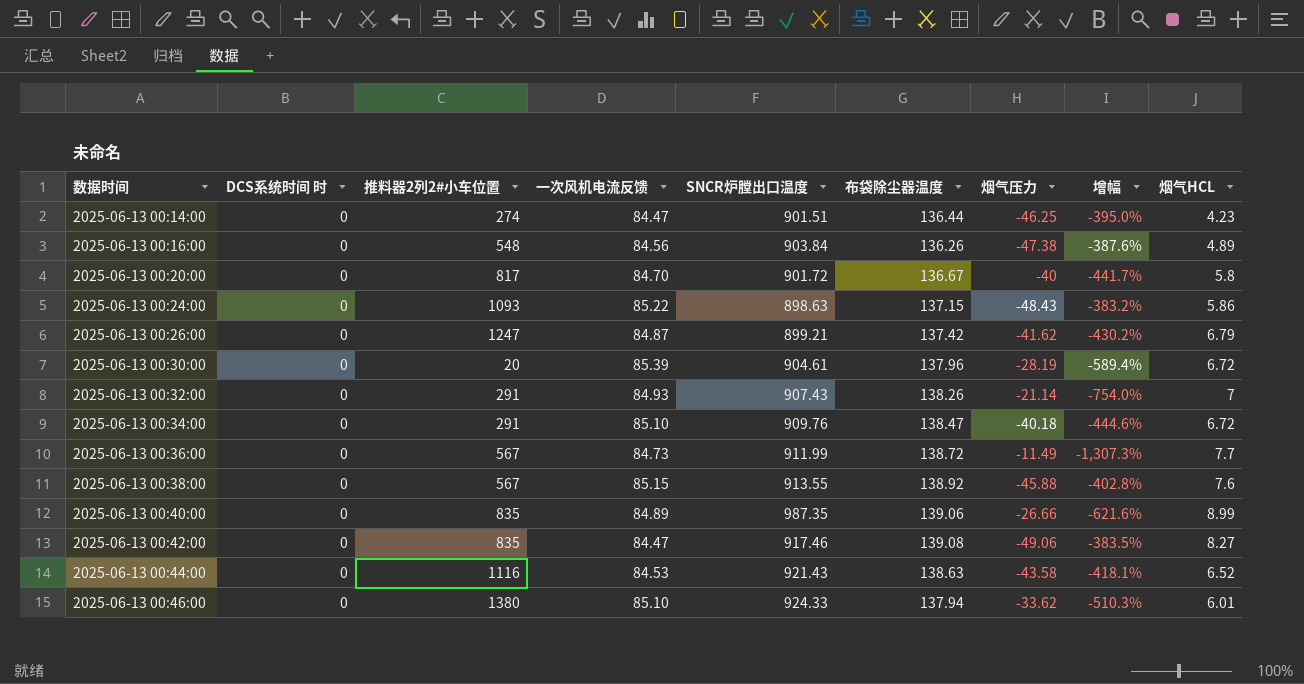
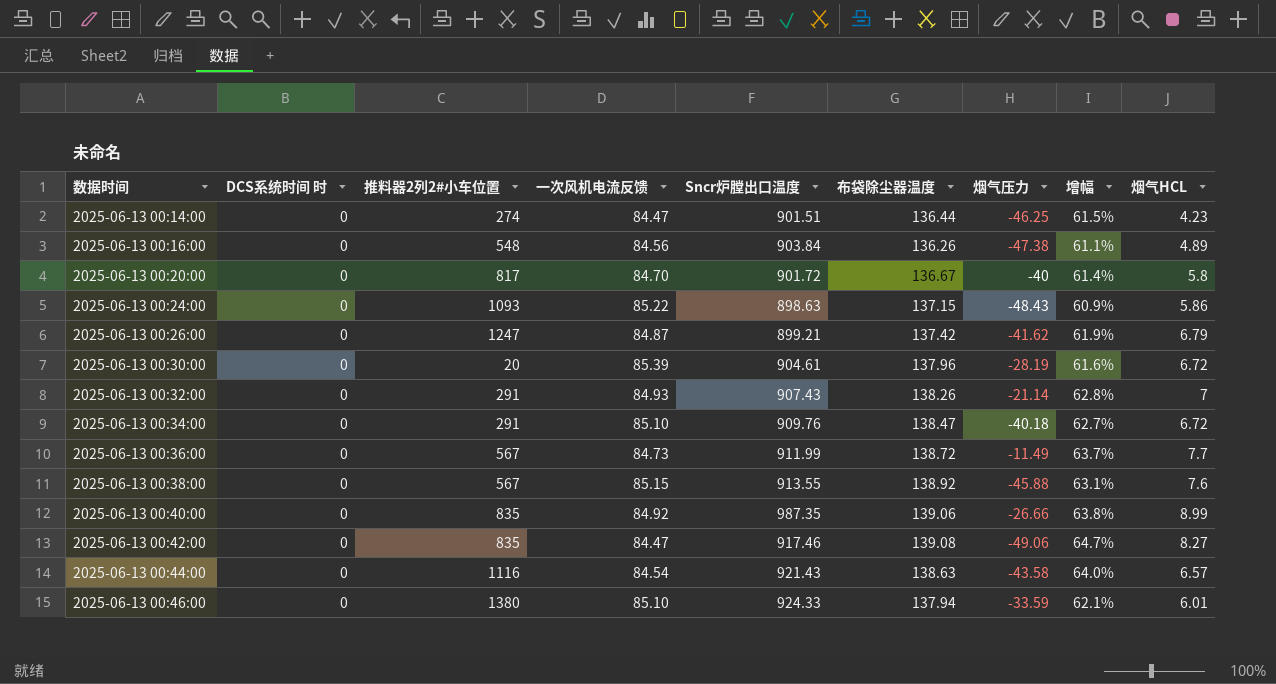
column name: SNCR炉膛出口温度 -> Sncr炉膛出口温度
column 增幅 | formula: ([布袋除尘器温度] - [烟气压力]) / [烟气压力] -> ([布袋除尘器温度] - [一次风机电流反馈]) / [一次风机电流反馈]
2025-06-13 00:40:00 | 一次风机电流反馈: 84.89 -> 84.92
2025-06-13 00:44:00 | 一次风机电流反馈: 84.53 -> 84.54
2025-06-13 00:44:00 | 烟气HCL: 6.52 -> 6.57
2025-06-13 00:46:00 | 烟气压力: -33.62 -> -33.59

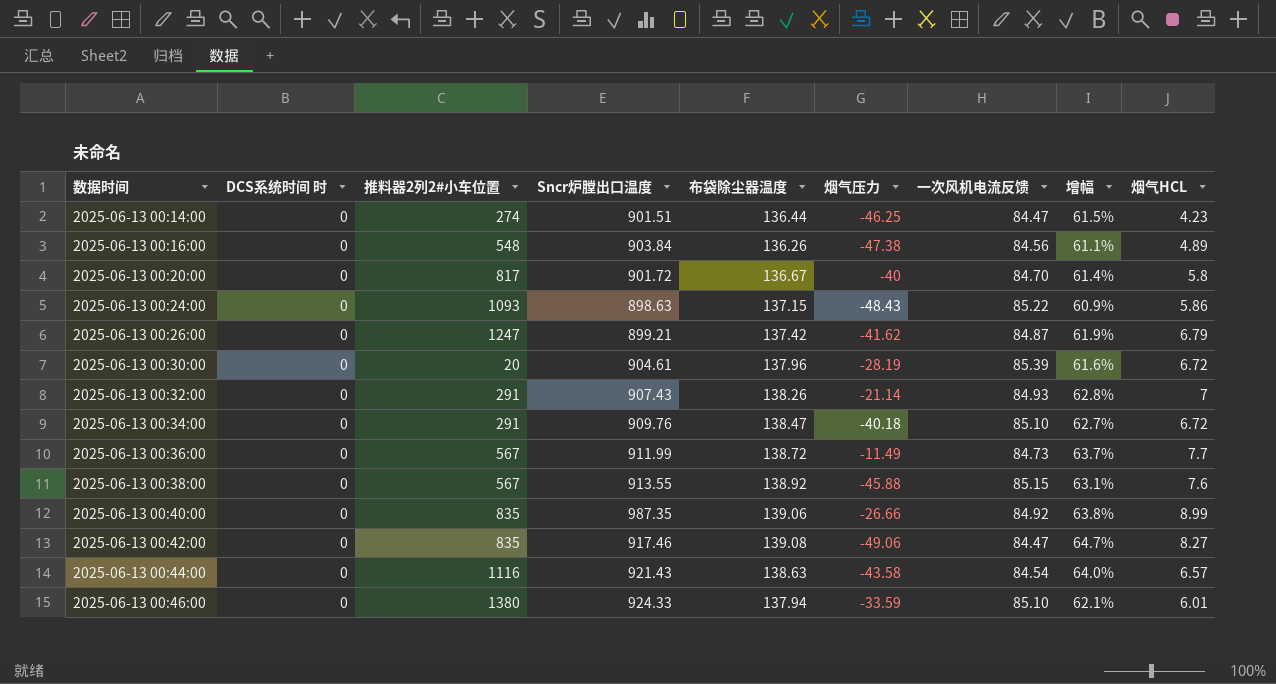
column 一次风机电流反馈 | position: 4 -> 7

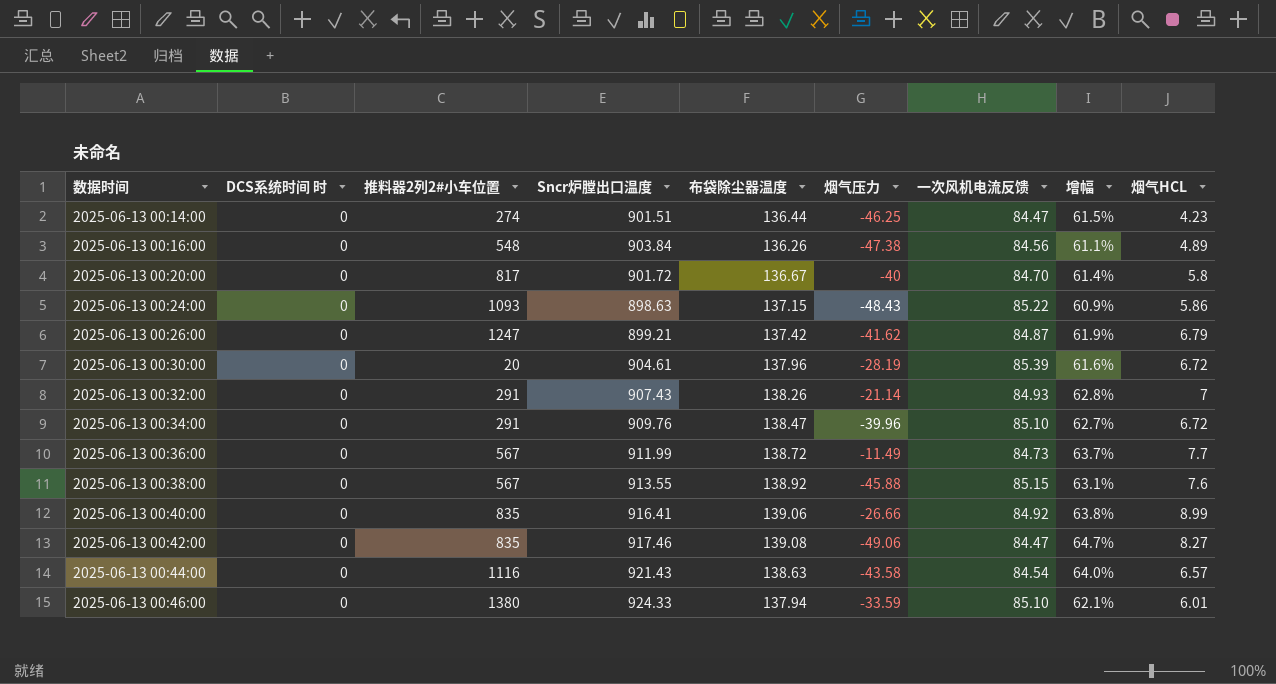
2025-06-13 00:34:00 | 烟气压力: -40.18 -> -39.96
2025-06-13 00:40:00 | Sncr炉膛出口温度: 987.35 -> 916.41

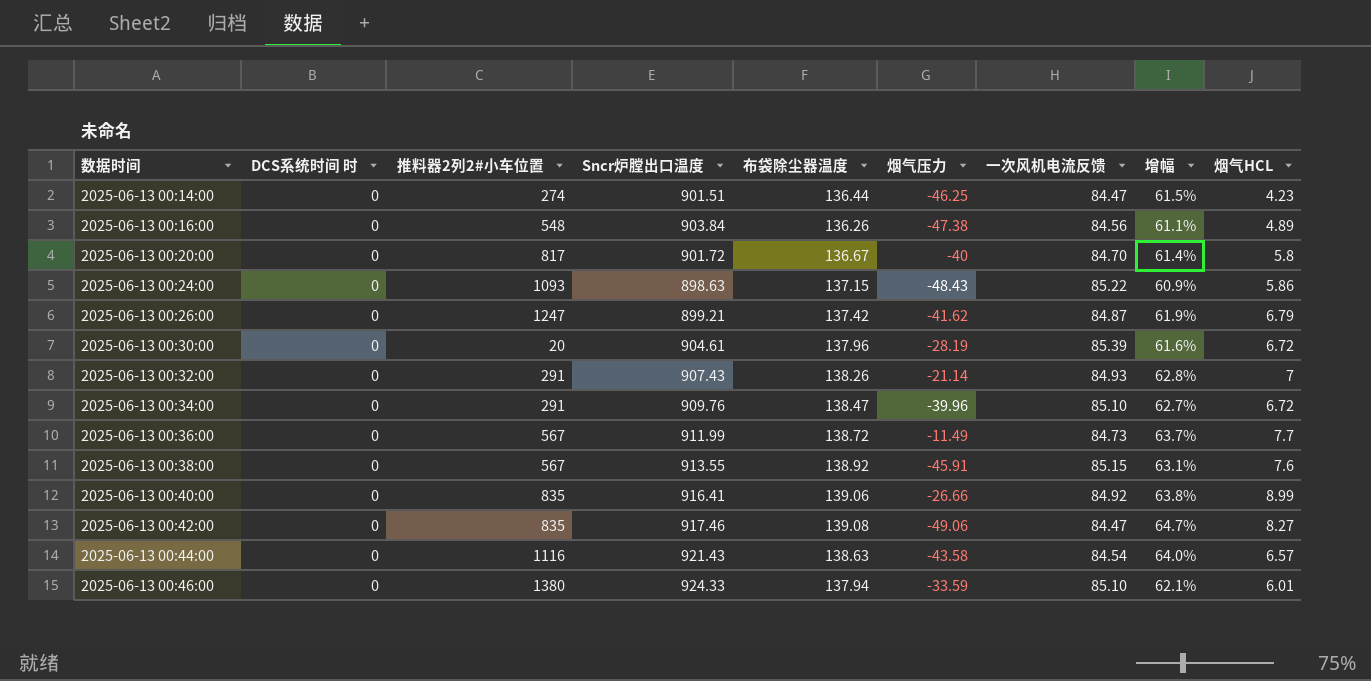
2025-06-13 00:38:00 | 烟气压力: -45.88 -> -45.91

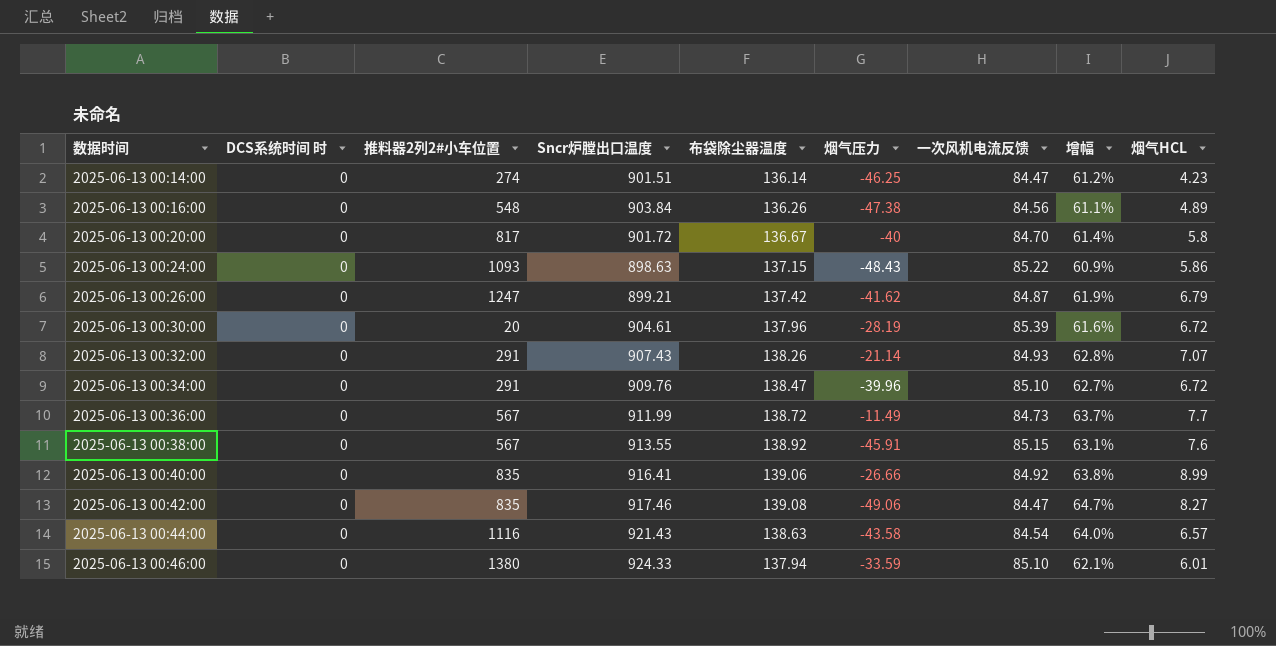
2025-06-13 00:14:00 | 布袋除尘器温度: 136.44 -> 136.14
2025-06-13 00:14:00 | 增幅: 61.5% -> 61.2%
2025-06-13 00:32:00 | 烟气HCL: 7 -> 7.07

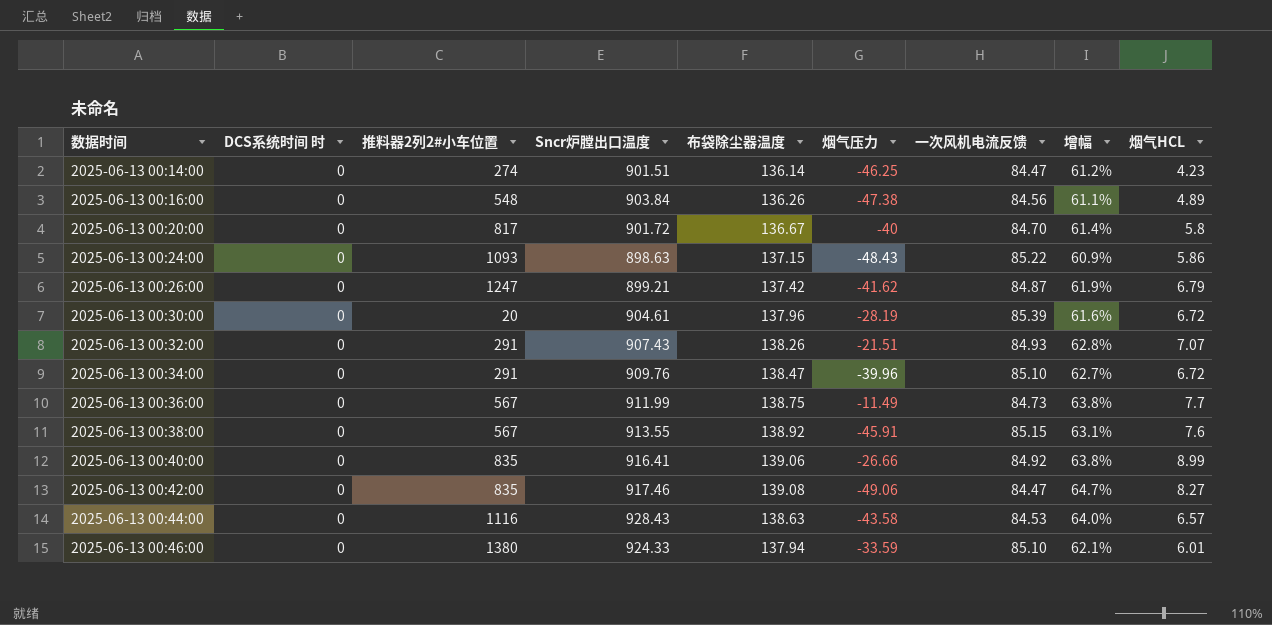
2025-06-13 00:32:00 | 烟气压力: -21.14 -> -21.51
2025-06-13 00:36:00 | 布袋除尘器温度: 138.72 -> 138.75
2025-06-13 00:36:00 | 增幅: 63.7% -> 63.8%
2025-06-13 00:44:00 | Sncr炉膛出口温度: 921.43 -> 928.43
2025-06-13 00:44:00 | 一次风机电流反馈: 84.54 -> 84.53

